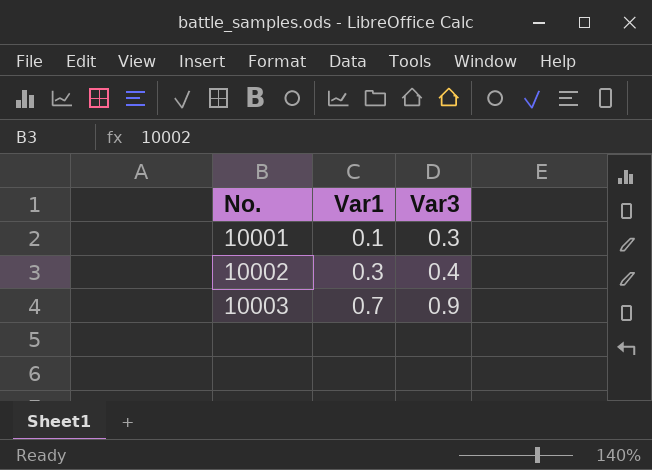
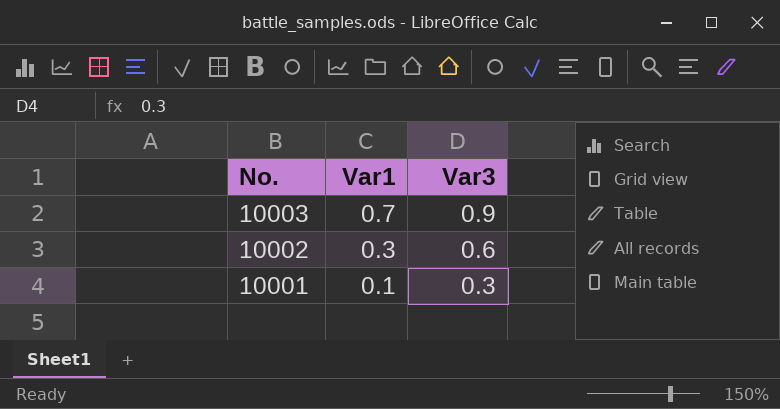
row order: No. ascending -> No. descending
10002 | Var3: 0.4 -> 0.6

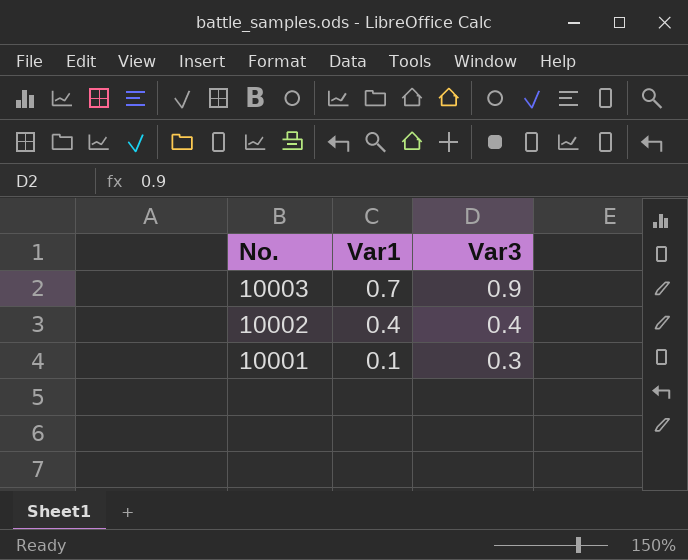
10002 | Var1: 0.3 -> 0.4
10002 | Var3: 0.6 -> 0.4

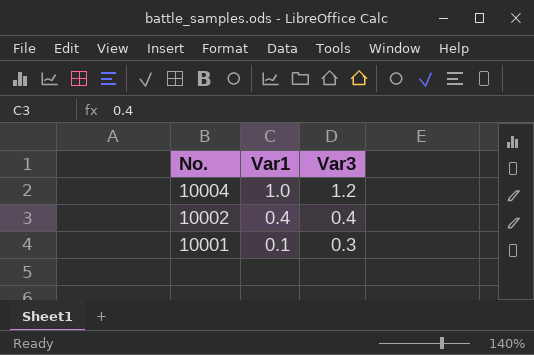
row 10003: 0.7 | 0.9 -> none
row 10004: none -> 1.0 | 1.2

